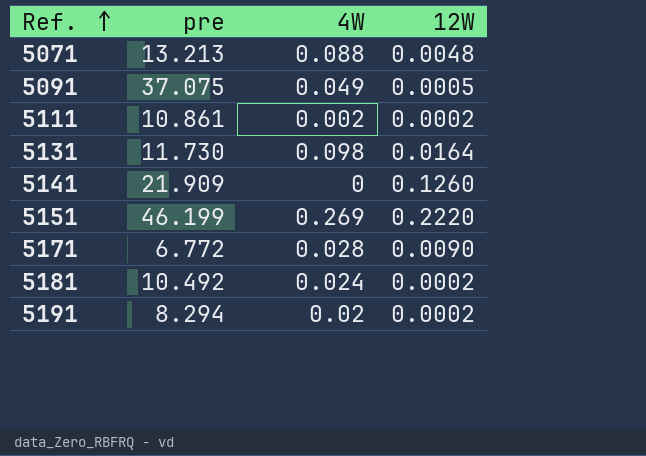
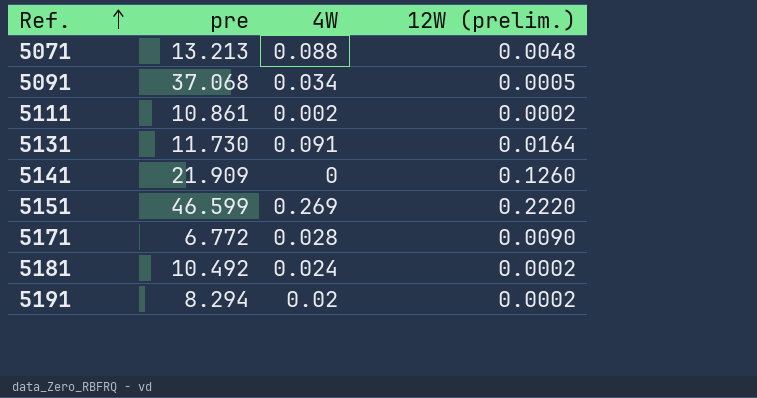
column name: 12W -> 12W (prelim.)
5091 | pre: 37.075 -> 37.068
5091 | 4W: 0.049 -> 0.034
5131 | 4W: 0.098 -> 0.091
5151 | pre: 46.199 -> 46.599

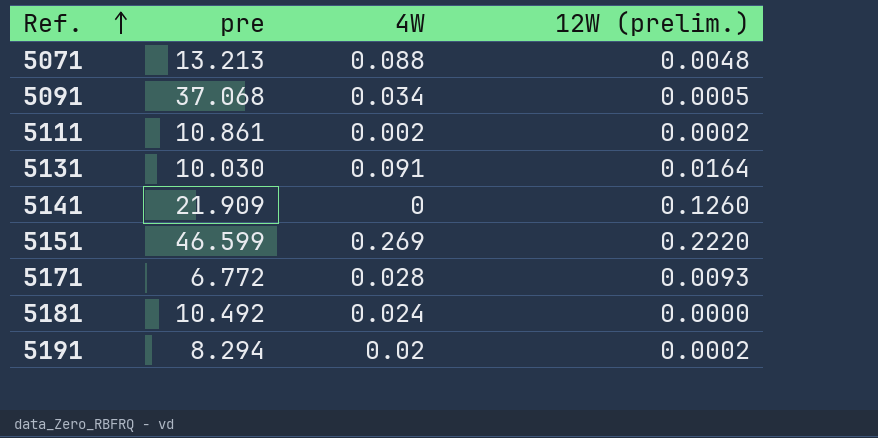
5131 | pre: 11.730 -> 10.030
5171 | 12W (prelim.): 0.0090 -> 0.0093
5181 | 12W (prelim.): 0.0002 -> 0.0000

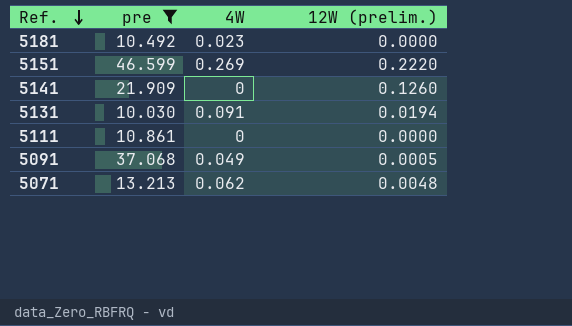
filter: none -> pre >= 10.030
row order: Ref. ascending -> Ref. descending
5181 | 4W: 0.024 -> 0.023
5131 | 12W (prelim.): 0.0164 -> 0.0194
5111 | 4W: 0.002 -> 0
5111 | 12W (prelim.): 0.0002 -> 0.0000
5091 | 4W: 0.034 -> 0.049
5071 | 4W: 0.088 -> 0.062

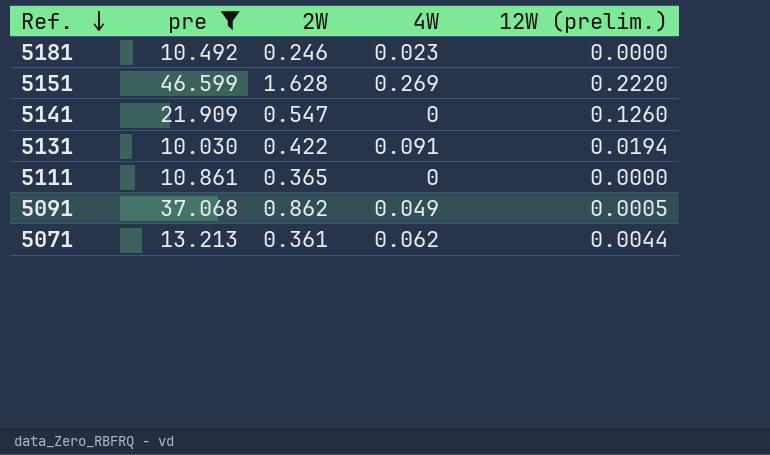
column 2W | position: none -> 3
5071 | 12W (prelim.): 0.0048 -> 0.0044

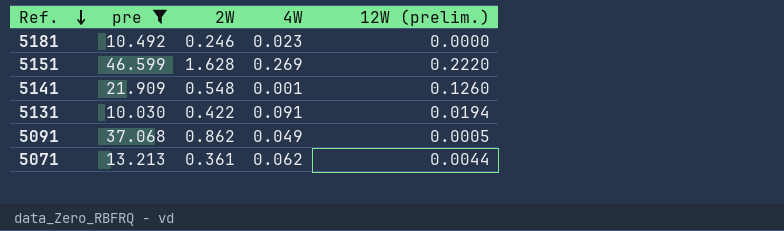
row 5111: 10.861 | 0.365 | 0 | 0.0000 -> none
5141 | 2W: 0.547 -> 0.548
5141 | 4W: 0 -> 0.001

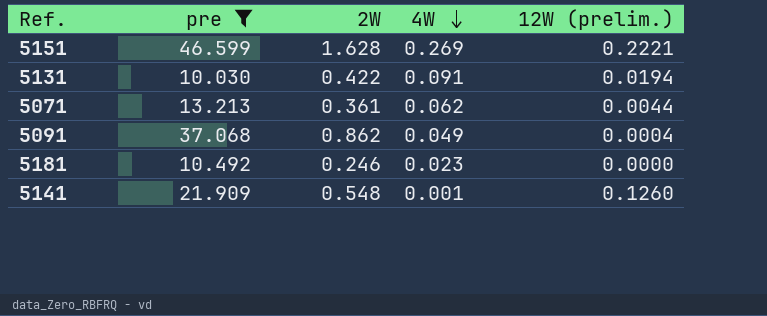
row order: Ref. descending -> 4W descending
5151 | 12W (prelim.): 0.2220 -> 0.2221
5091 | 12W (prelim.): 0.0005 -> 0.0004

